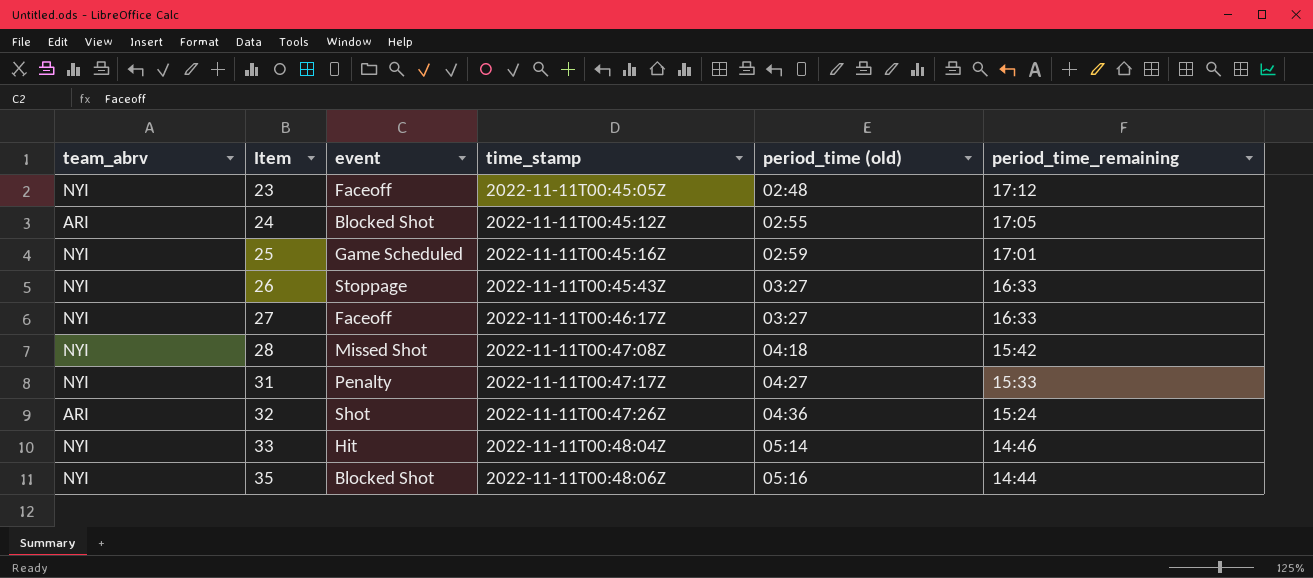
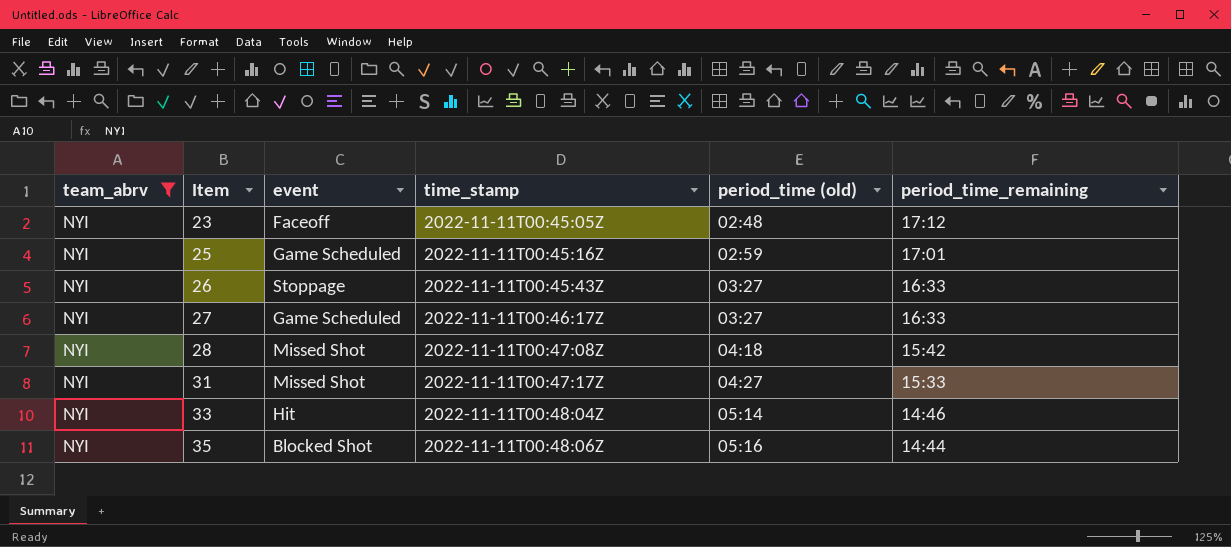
filter: none -> team_abrv = NYI
27 | event: Faceoff -> Game Scheduled
31 | event: Penalty -> Missed Shot

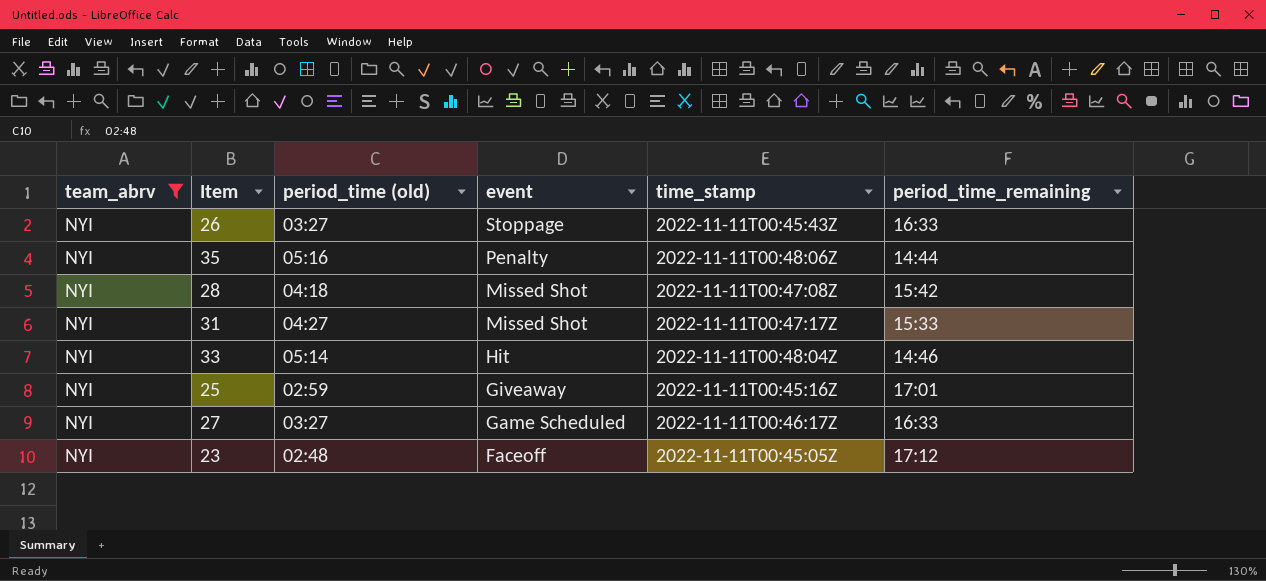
row order: Item ascending -> event descending
column period_time (old) | position: 5 -> 3
35 | event: Blocked Shot -> Penalty
25 | event: Game Scheduled -> Giveaway

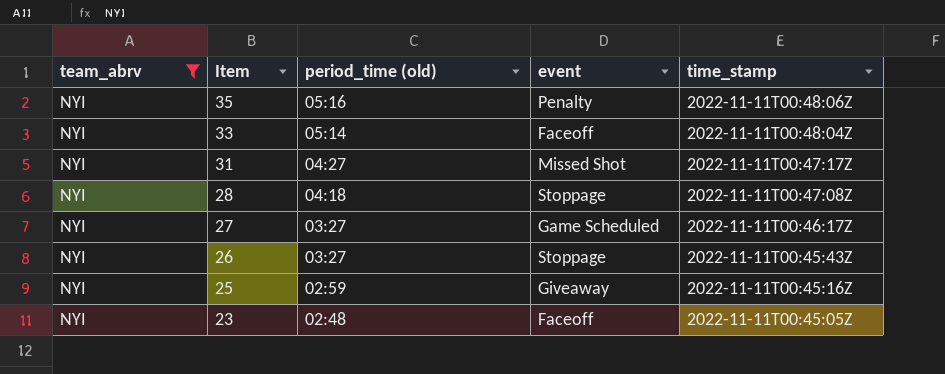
row order: event descending -> Item descending
column period_time_remaining | position: 6 -> none
33 | event: Hit -> Faceoff
28 | event: Missed Shot -> Stoppage

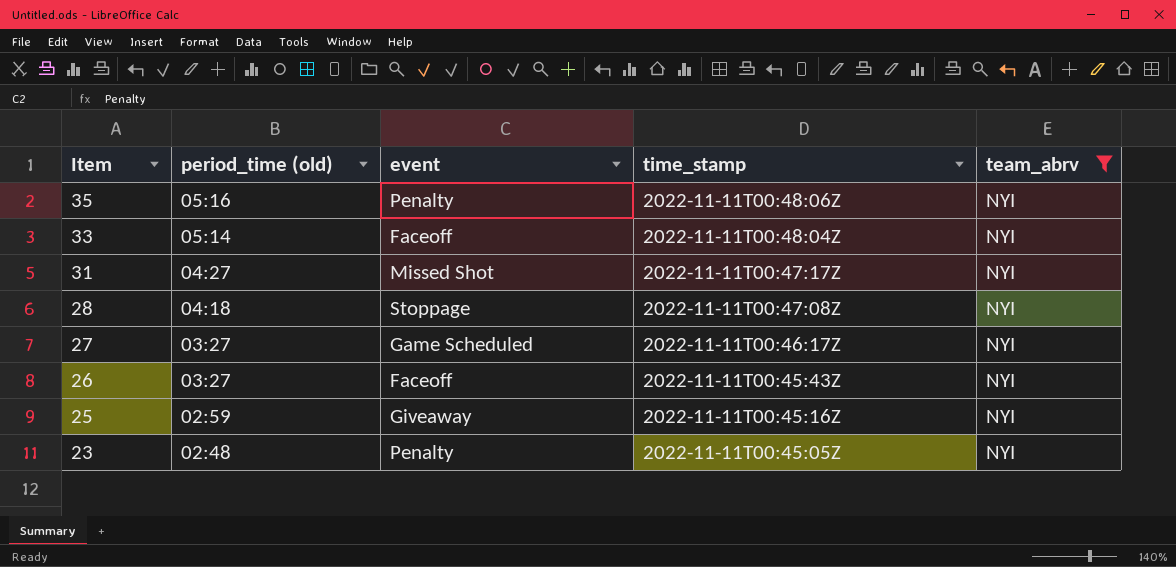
column team_abrv | position: 1 -> 5
26 | event: Stoppage -> Faceoff
23 | event: Faceoff -> Penalty

